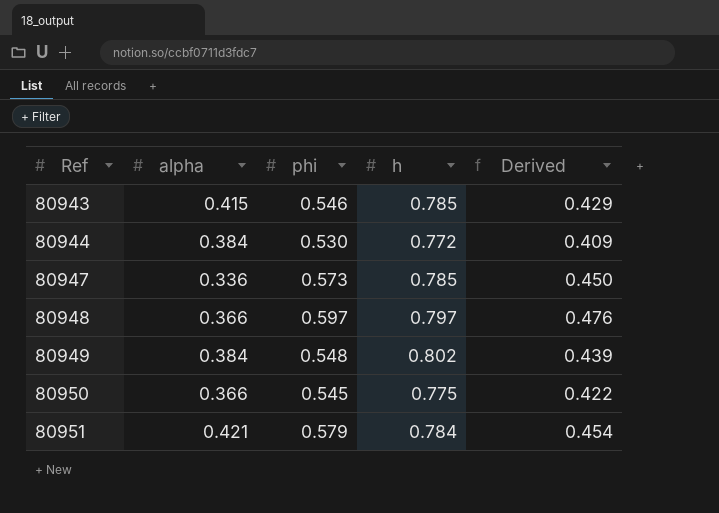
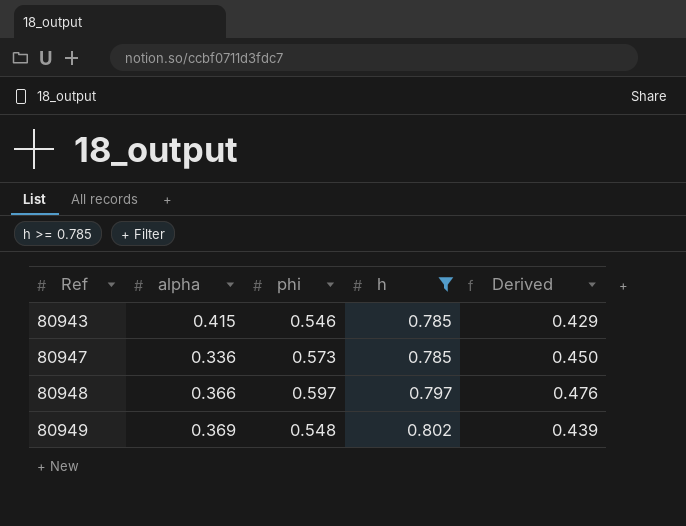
filter: none -> h >= 0.785
80949 | alpha: 0.384 -> 0.369

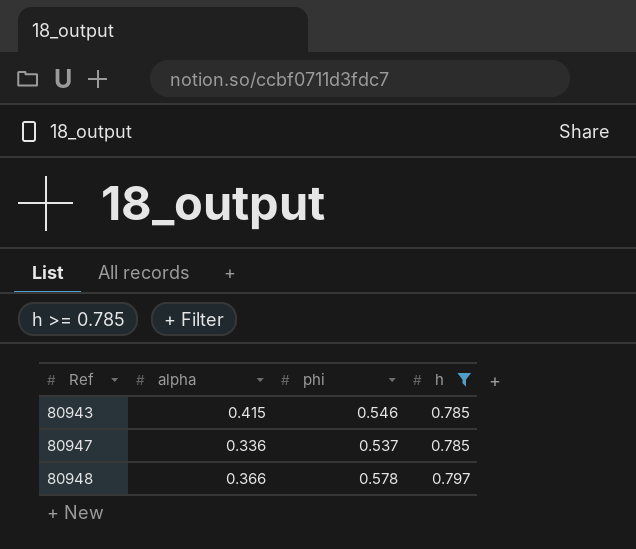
column Derived | formula: [phi] * [h] -> none
row 80949: 0.369 | 0.548 | 0.802 | 0.439 -> none
80947 | phi: 0.573 -> 0.537
80948 | phi: 0.597 -> 0.578

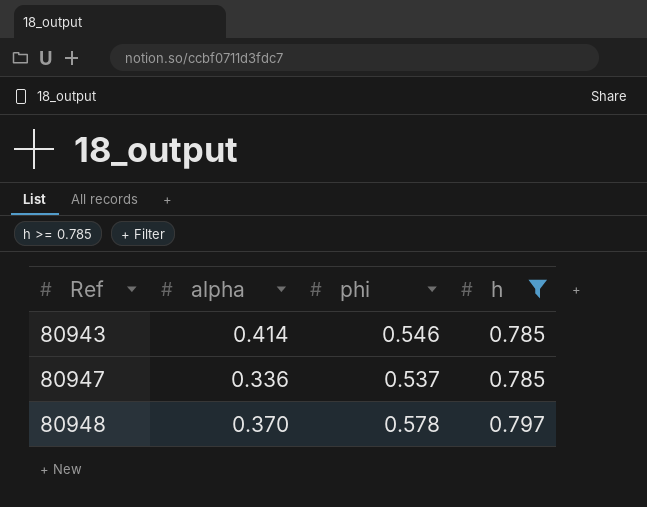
80943 | alpha: 0.415 -> 0.414
80948 | alpha: 0.366 -> 0.370

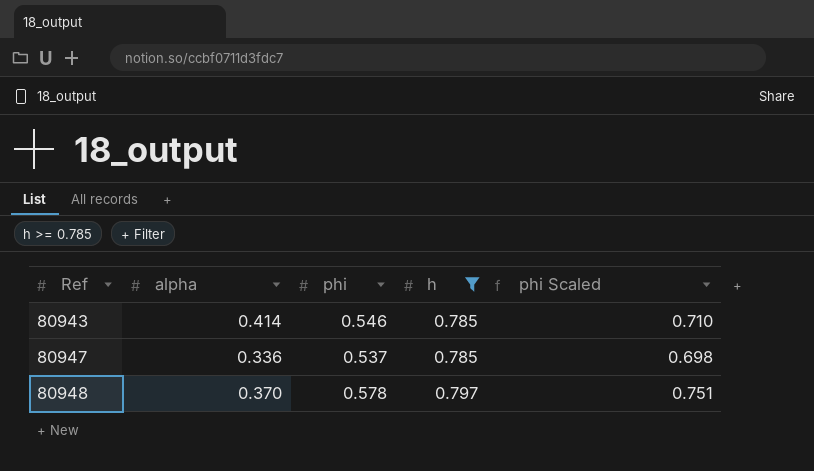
column phi Scaled | formula: none -> [phi] * 1.3

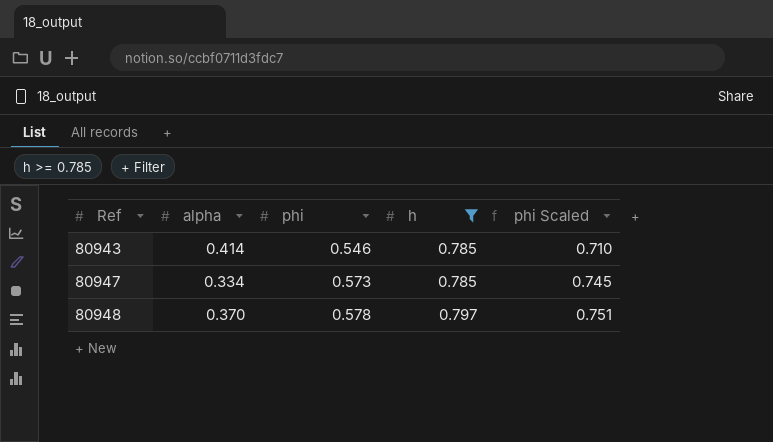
80947 | alpha: 0.336 -> 0.334
80947 | phi: 0.537 -> 0.573
80947 | phi Scaled: 0.698 -> 0.745

